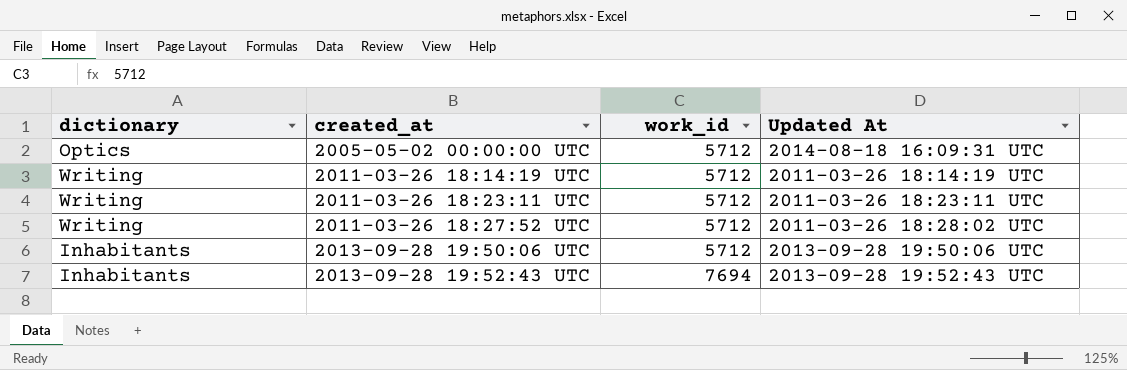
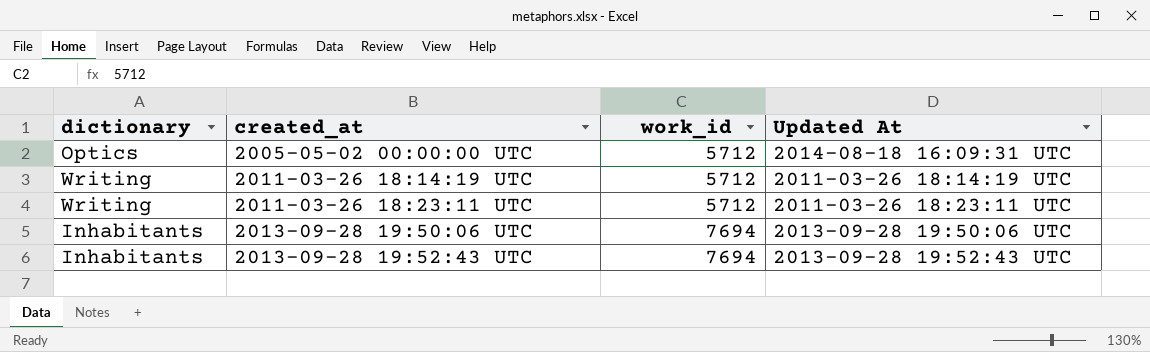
row 2011-03-26 18:27:52 UTC: Writing | 5712 | 2011-03-26 18:28:02 UTC -> none
2013-09-28 19:50:06 UTC | work_id: 5712 -> 7694

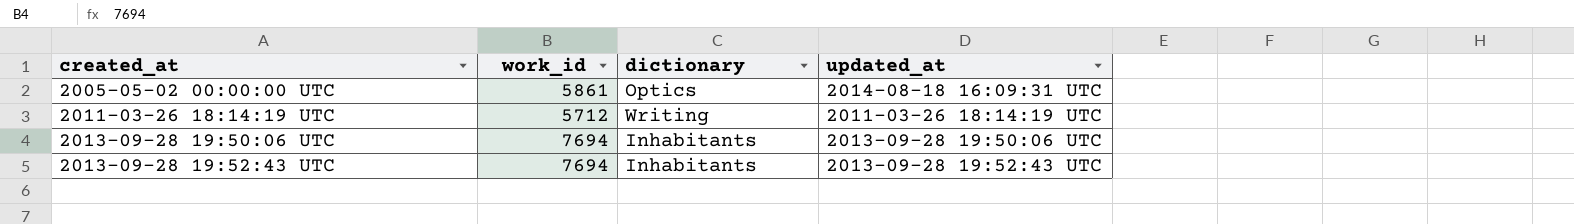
column dictionary | position: 1 -> 3
column name: Updated At -> updated_at
row 2011-03-26 18:23:11 UTC: Writing | 5712 | 2011-03-26 18:23:11 UTC -> none
2005-05-02 00:00:00 UTC | work_id: 5712 -> 5861

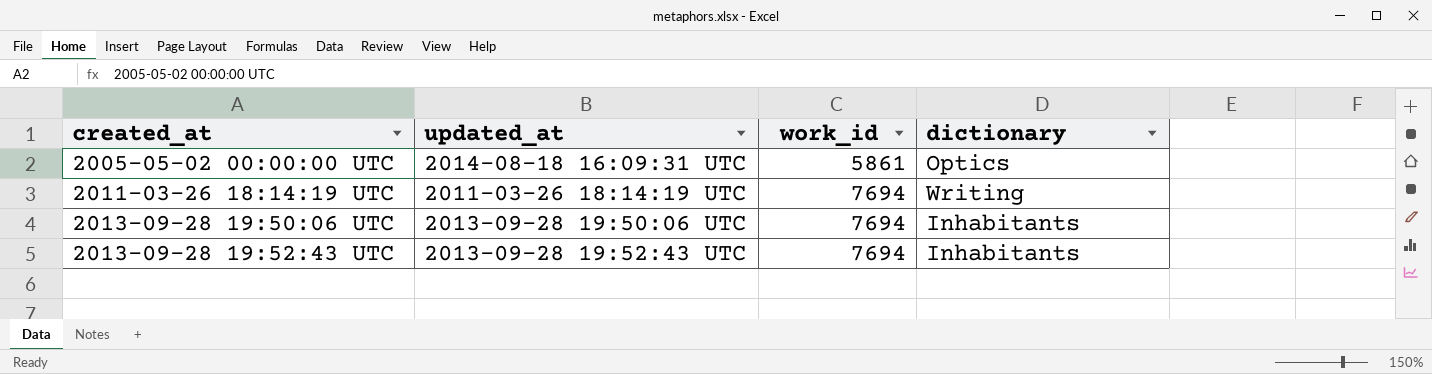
column updated_at | position: 4 -> 2
2011-03-26 18:14:19 UTC | work_id: 5712 -> 7694

